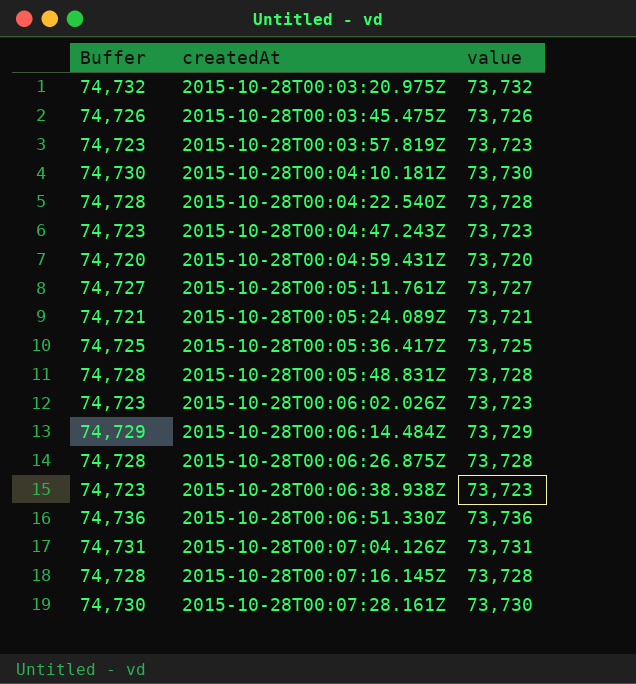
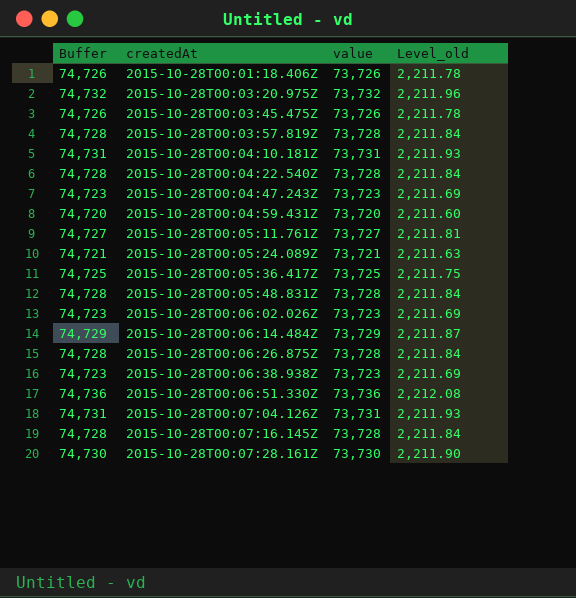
column Level_old | formula: none -> [value] * 0.03
row 2015-10-28T00:01:18.406Z: none -> 74,726 | 73,726 | 2,211.78
2015-10-28T00:03:57.819Z | Buffer: 74,723 -> 74,728
2015-10-28T00:03:57.819Z | value: 73,723 -> 73,728
2015-10-28T00:04:10.181Z | Buffer: 74,730 -> 74,731
2015-10-28T00:04:10.181Z | value: 73,730 -> 73,731

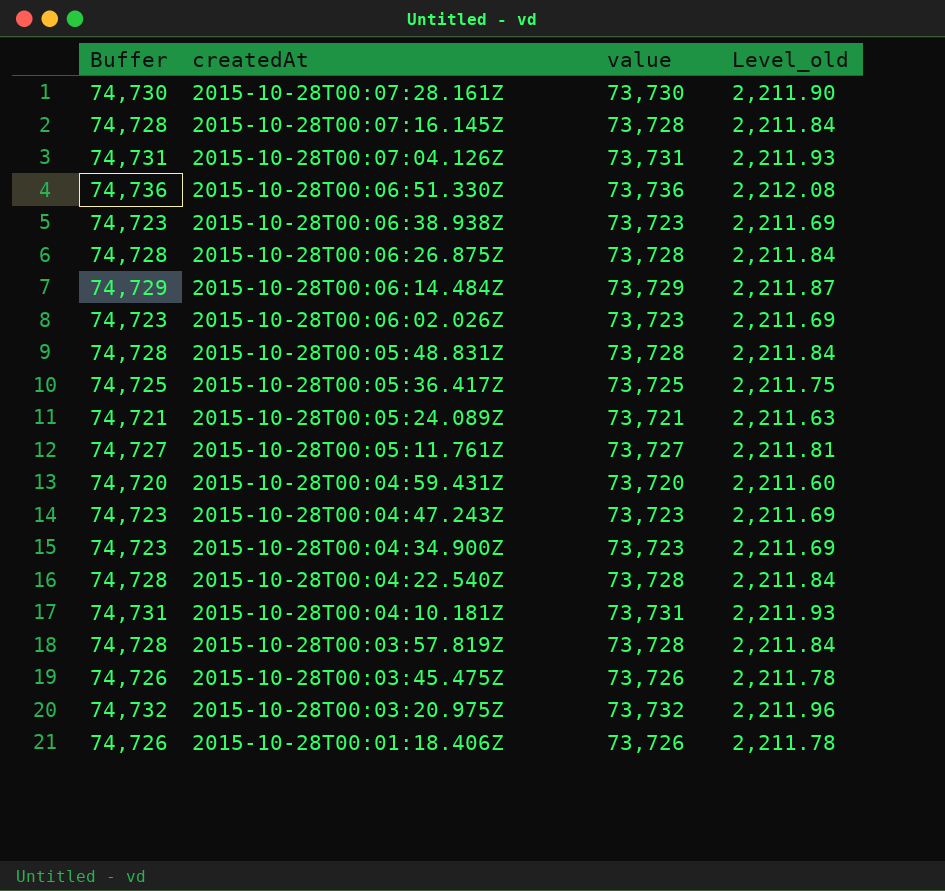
row order: createdAt ascending -> createdAt descending
row 2015-10-28T00:04:34.900Z: none -> 74,723 | 73,723 | 2,211.69

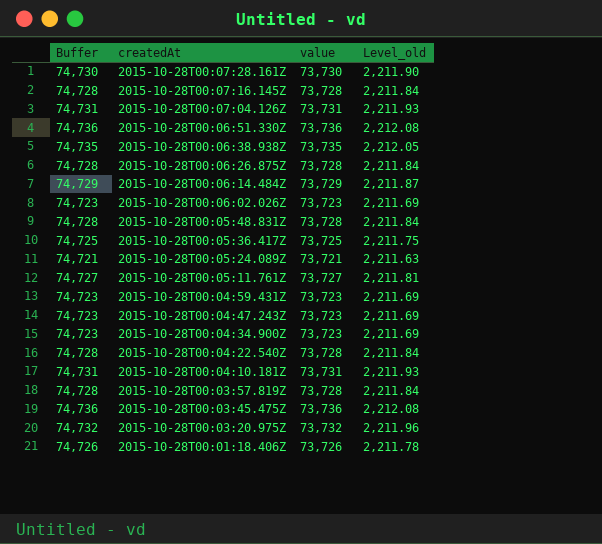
2015-10-28T00:06:38.938Z | Buffer: 74,723 -> 74,735
2015-10-28T00:06:38.938Z | value: 73,723 -> 73,735
2015-10-28T00:06:38.938Z | Level_old: 2,211.69 -> 2,212.05
2015-10-28T00:04:59.431Z | Buffer: 74,720 -> 74,723
2015-10-28T00:04:59.431Z | value: 73,720 -> 73,723
2015-10-28T00:04:59.431Z | Level_old: 2,211.60 -> 2,211.69
2015-10-28T00:03:45.475Z | Buffer: 74,726 -> 74,736
2015-10-28T00:03:45.475Z | value: 73,726 -> 73,736
2015-10-28T00:03:45.475Z | Level_old: 2,211.78 -> 2,212.08

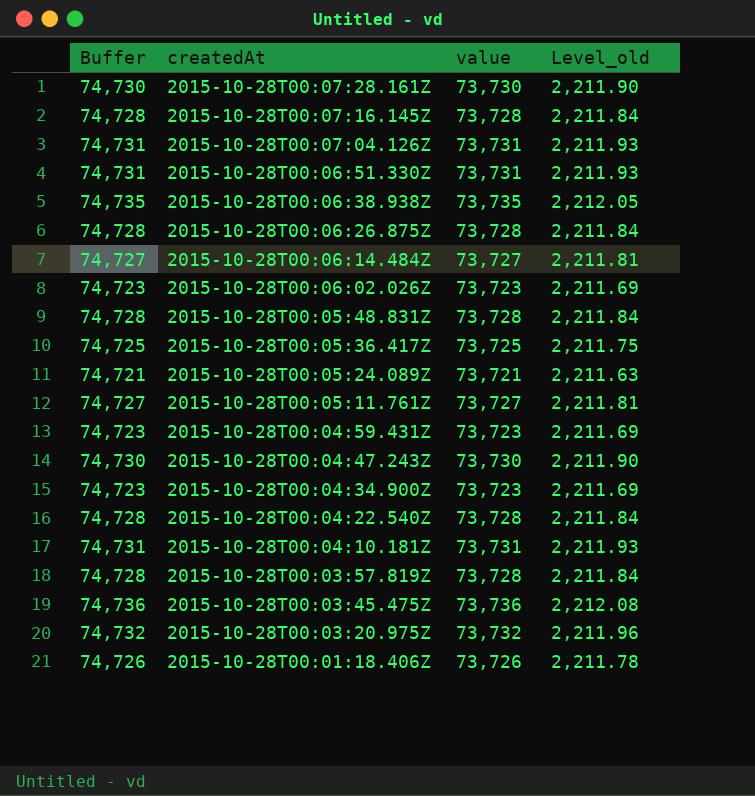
2015-10-28T00:06:51.330Z | Buffer: 74,736 -> 74,731
2015-10-28T00:06:51.330Z | value: 73,736 -> 73,731
2015-10-28T00:06:51.330Z | Level_old: 2,212.08 -> 2,211.93
2015-10-28T00:06:14.484Z | Buffer: 74,729 -> 74,727
2015-10-28T00:06:14.484Z | value: 73,729 -> 73,727
2015-10-28T00:06:14.484Z | Level_old: 2,211.87 -> 2,211.81
2015-10-28T00:04:47.243Z | Buffer: 74,723 -> 74,730
2015-10-28T00:04:47.243Z | value: 73,723 -> 73,730
2015-10-28T00:04:47.243Z | Level_old: 2,211.69 -> 2,211.90

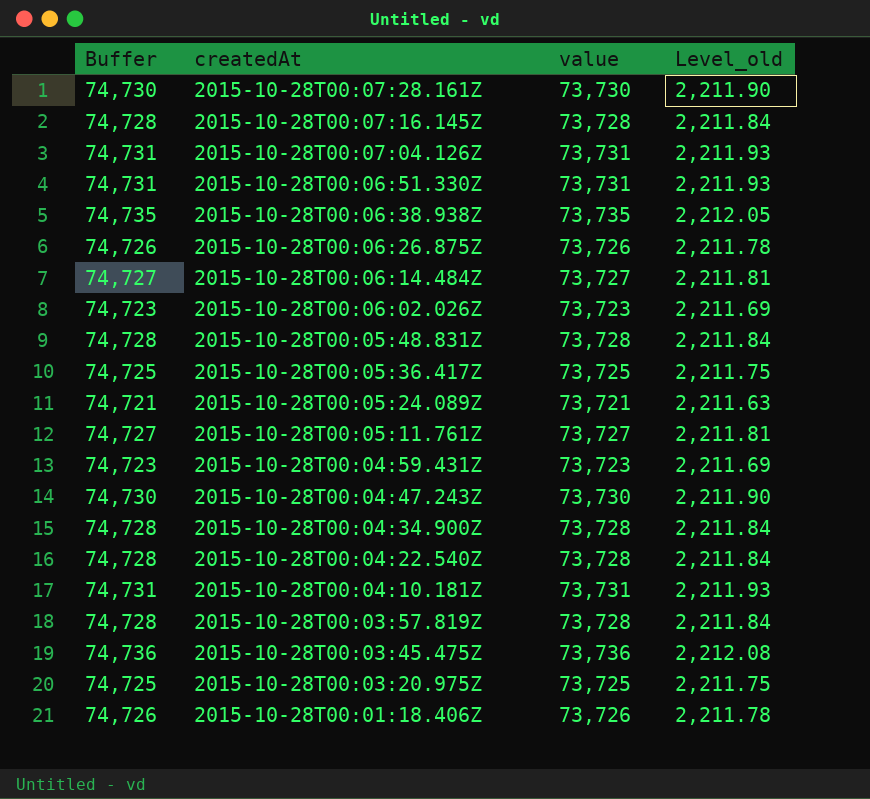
2015-10-28T00:06:26.875Z | Buffer: 74,728 -> 74,726
2015-10-28T00:06:26.875Z | value: 73,728 -> 73,726
2015-10-28T00:06:26.875Z | Level_old: 2,211.84 -> 2,211.78
2015-10-28T00:04:34.900Z | Buffer: 74,723 -> 74,728
2015-10-28T00:04:34.900Z | value: 73,723 -> 73,728
2015-10-28T00:04:34.900Z | Level_old: 2,211.69 -> 2,211.84
2015-10-28T00:03:20.975Z | Buffer: 74,732 -> 74,725
2015-10-28T00:03:20.975Z | value: 73,732 -> 73,725
2015-10-28T00:03:20.975Z | Level_old: 2,211.96 -> 2,211.75

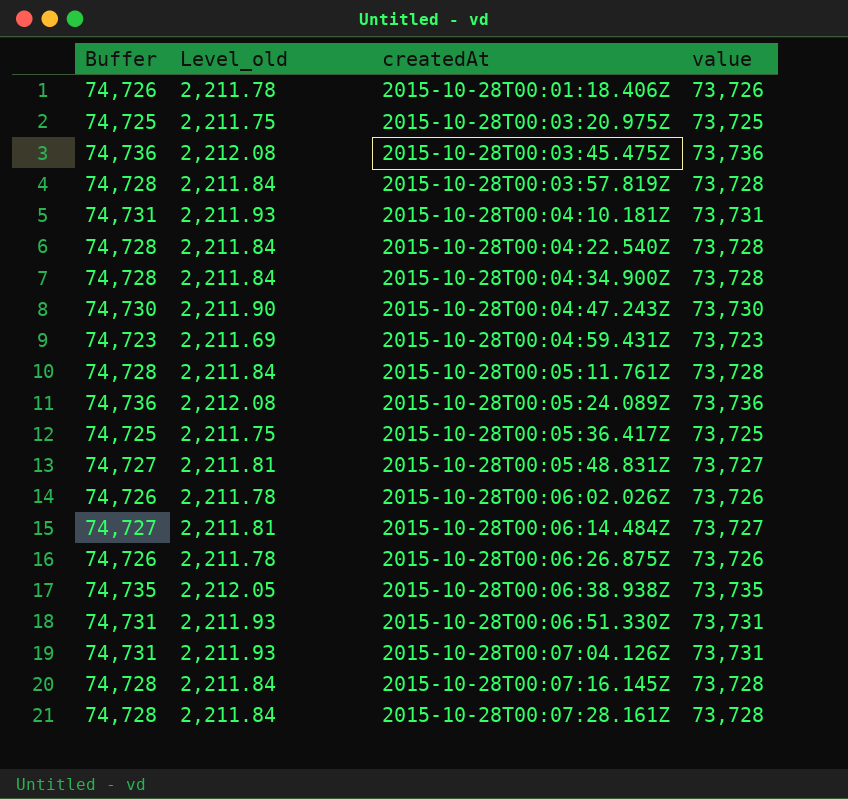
row order: createdAt descending -> createdAt ascending
column Level_old | position: 4 -> 2
2015-10-28T00:05:11.761Z | Buffer: 74,727 -> 74,728
2015-10-28T00:05:11.761Z | Level_old: 2,211.81 -> 2,211.84
2015-10-28T00:05:11.761Z | value: 73,727 -> 73,728
2015-10-28T00:05:24.089Z | Buffer: 74,721 -> 74,736
2015-10-28T00:05:24.089Z | Level_old: 2,211.63 -> 2,212.08
2015-10-28T00:05:24.089Z | value: 73,721 -> 73,736
2015-10-28T00:05:48.831Z | Buffer: 74,728 -> 74,727
2015-10-28T00:05:48.831Z | Level_old: 2,211.84 -> 2,211.81
2015-10-28T00:05:48.831Z | value: 73,728 -> 73,727
2015-10-28T00:06:02.026Z | Buffer: 74,723 -> 74,726
2015-10-28T00:06:02.026Z | Level_old: 2,211.69 -> 2,211.78
2015-10-28T00:06:02.026Z | value: 73,723 -> 73,726
2015-10-28T00:07:28.161Z | Buffer: 74,730 -> 74,728
2015-10-28T00:07:28.161Z | Level_old: 2,211.90 -> 2,211.84
2015-10-28T00:07:28.161Z | value: 73,730 -> 73,728

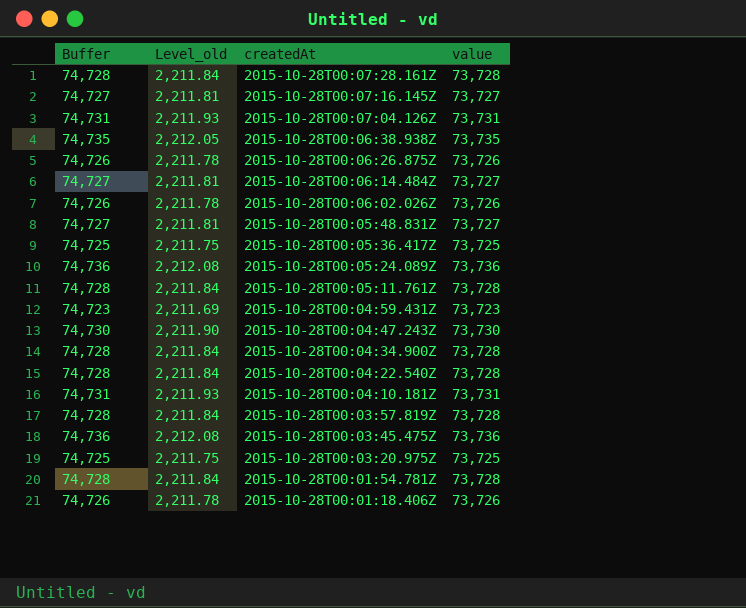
row order: createdAt ascending -> createdAt descending
row 2015-10-28T00:06:51.330Z: 74,731 | 2,211.93 | 73,731 -> none
2015-10-28T00:07:16.145Z | Buffer: 74,728 -> 74,727
2015-10-28T00:07:16.145Z | Level_old: 2,211.84 -> 2,211.81
2015-10-28T00:07:16.145Z | value: 73,728 -> 73,727
row 2015-10-28T00:01:54.781Z: none -> 74,728 | 2,211.84 | 73,728

